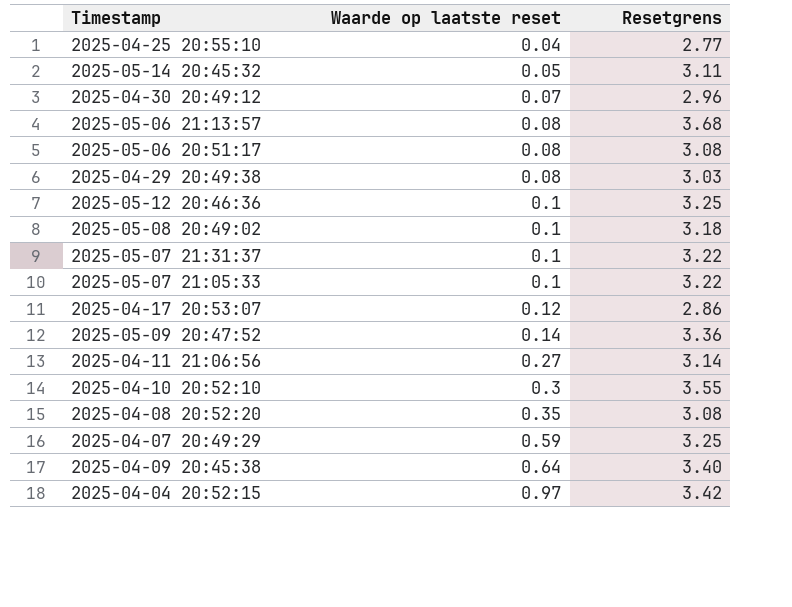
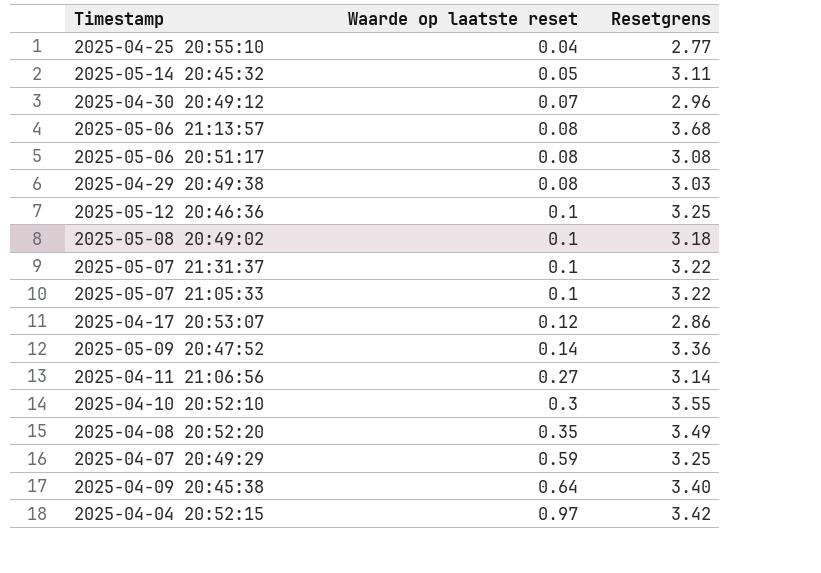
2025-04-08 20:52:20 | Resetgrens: 3.08 -> 3.49

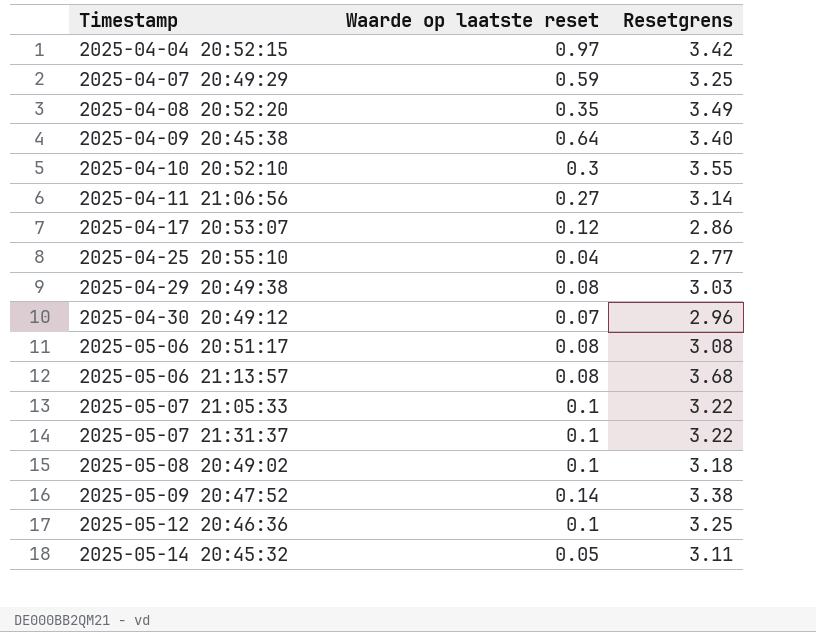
row order: Waarde op laatste reset ascending -> Timestamp ascending
2025-05-09 20:47:52 | Resetgrens: 3.36 -> 3.38

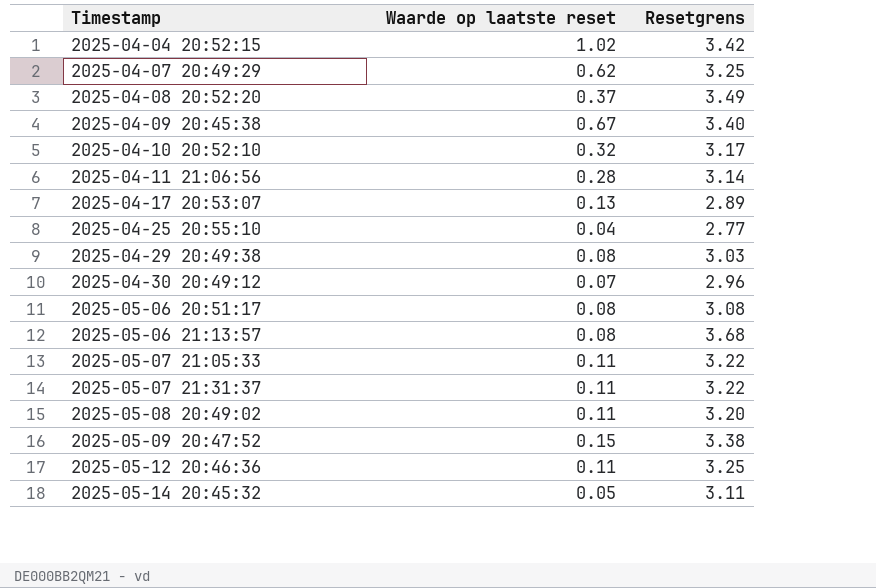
2025-04-04 20:52:15 | Waarde op laatste reset: 0.97 -> 1.02
2025-04-07 20:49:29 | Waarde op laatste reset: 0.59 -> 0.62
2025-04-08 20:52:20 | Waarde op laatste reset: 0.35 -> 0.37
2025-04-09 20:45:38 | Waarde op laatste reset: 0.64 -> 0.67
2025-04-10 20:52:10 | Waarde op laatste reset: 0.3 -> 0.32
2025-04-10 20:52:10 | Resetgrens: 3.55 -> 3.17
2025-04-11 21:06:56 | Waarde op laatste reset: 0.27 -> 0.28
2025-04-17 20:53:07 | Waarde op laatste reset: 0.12 -> 0.13
2025-04-17 20:53:07 | Resetgrens: 2.86 -> 2.89
2025-05-07 21:05:33 | Waarde op laatste reset: 0.1 -> 0.11
2025-05-07 21:31:37 | Waarde op laatste reset: 0.1 -> 0.11
2025-05-08 20:49:02 | Waarde op laatste reset: 0.1 -> 0.11
2025-05-08 20:49:02 | Resetgrens: 3.18 -> 3.20
2025-05-09 20:47:52 | Waarde op laatste reset: 0.14 -> 0.15
2025-05-12 20:46:36 | Waarde op laatste reset: 0.1 -> 0.11

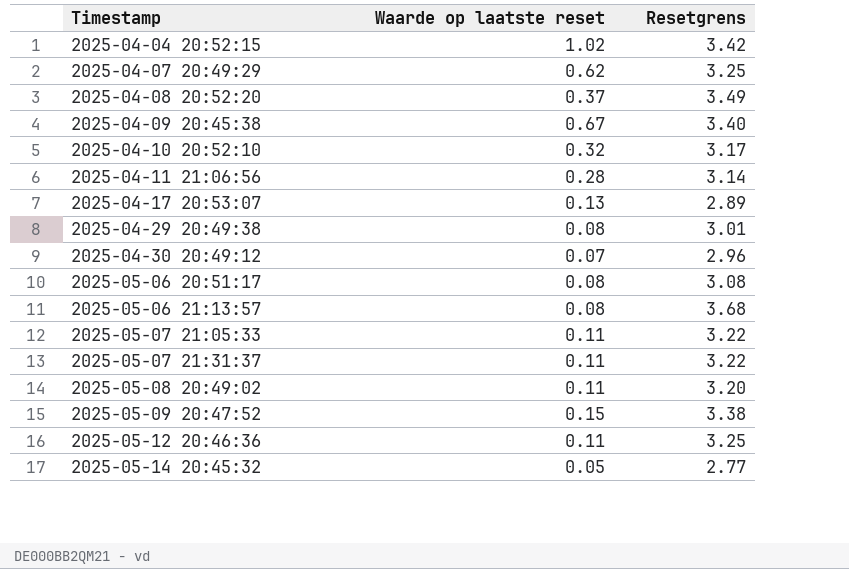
row 2025-04-25 20:55:10: 0.04 | 2.77 -> none
2025-04-29 20:49:38 | Resetgrens: 3.03 -> 3.01
2025-05-14 20:45:32 | Resetgrens: 3.11 -> 2.77

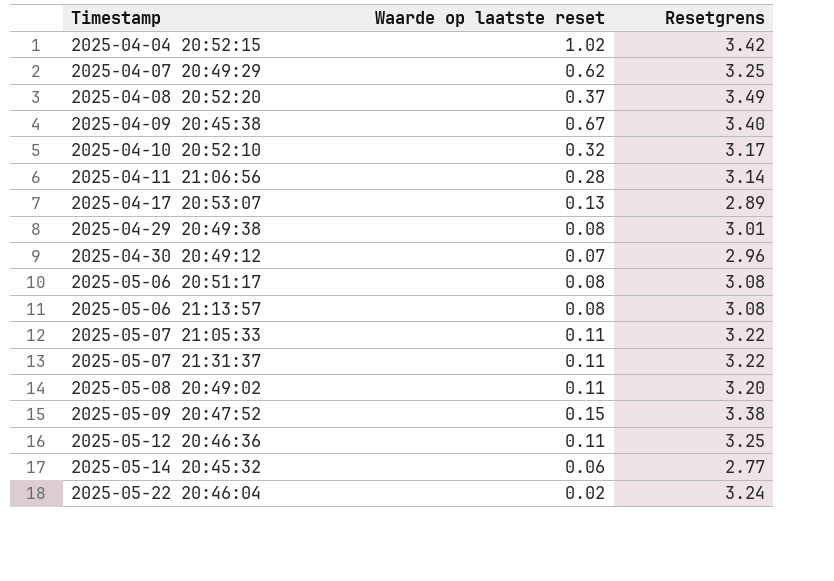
2025-05-06 21:13:57 | Resetgrens: 3.68 -> 3.08
2025-05-14 20:45:32 | Waarde op laatste reset: 0.05 -> 0.06
row 2025-05-22 20:46:04: none -> 0.02 | 3.24

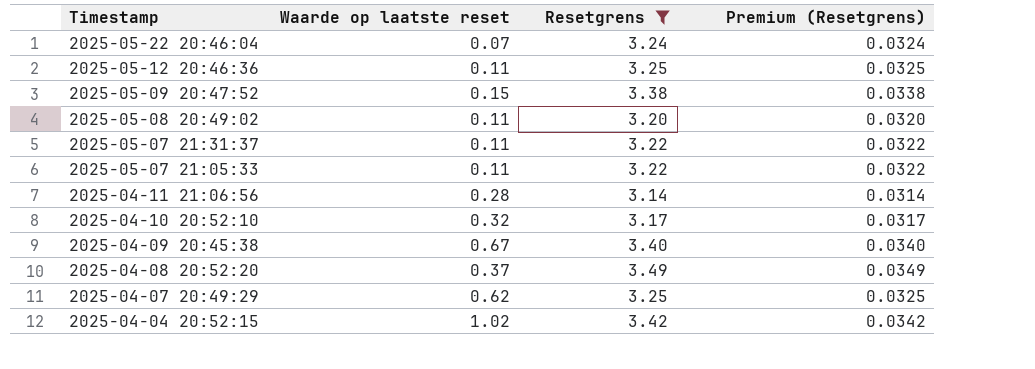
filter: none -> Resetgrens >= 3.14
row order: Timestamp ascending -> Timestamp descending
column Premium (Resetgrens) | formula: none -> [Resetgrens] * 0.01
2025-05-22 20:46:04 | Waarde op laatste reset: 0.02 -> 0.07

